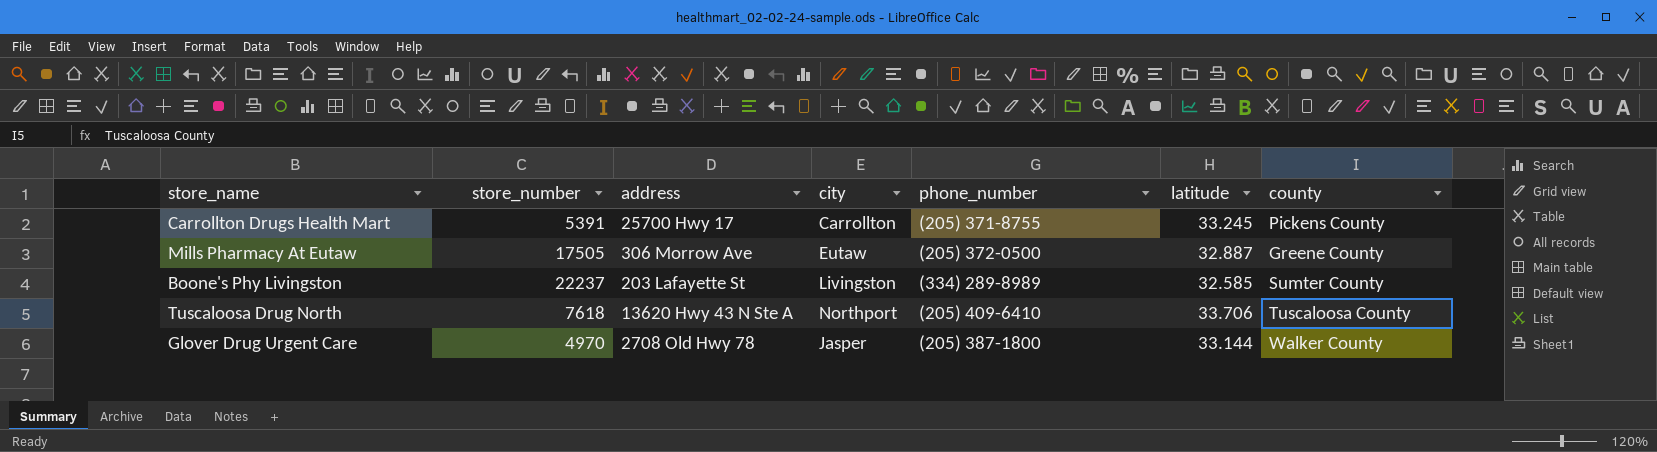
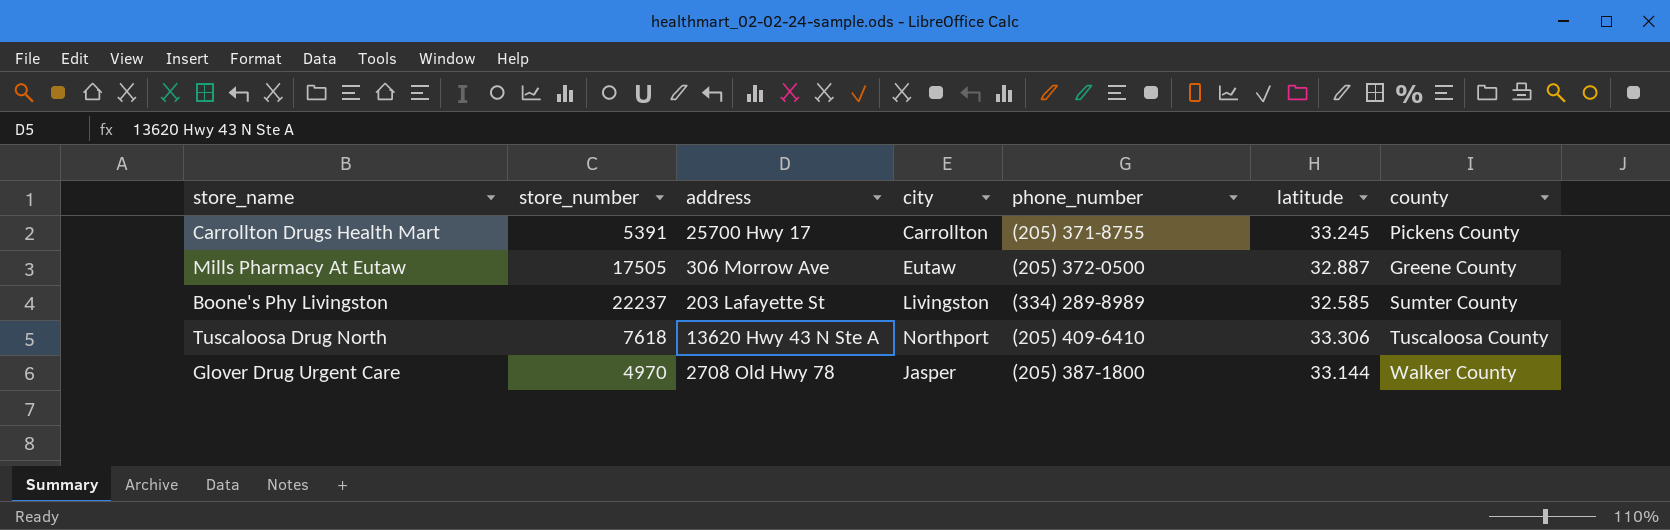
Tuscaloosa Drug North | latitude: 33.706 -> 33.306

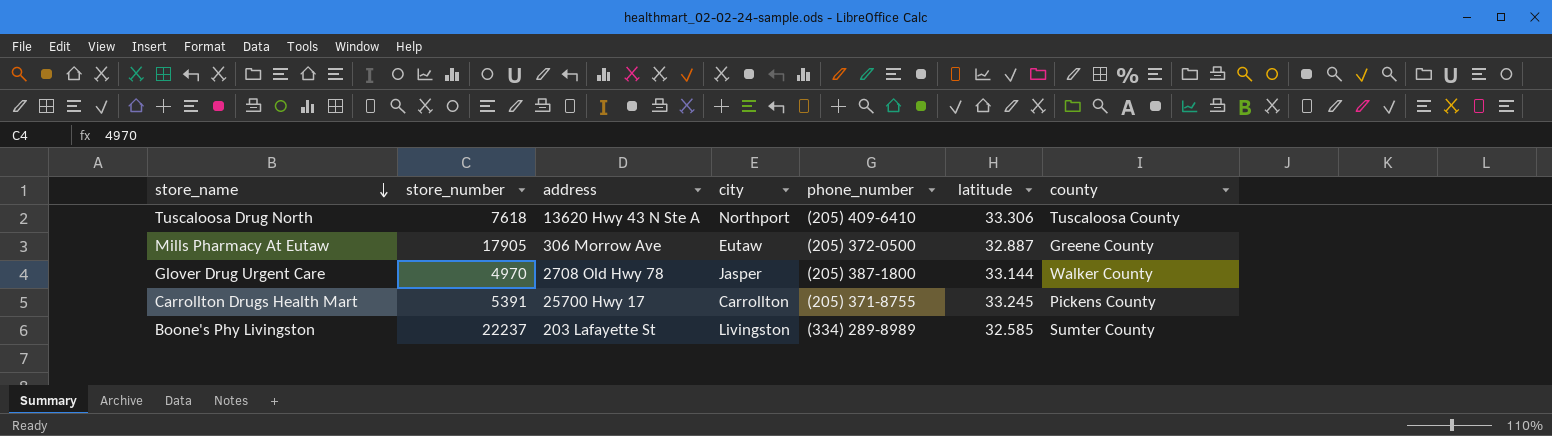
row order: none -> store_name descending
Mills Pharmacy At Eutaw | store_number: 17505 -> 17905

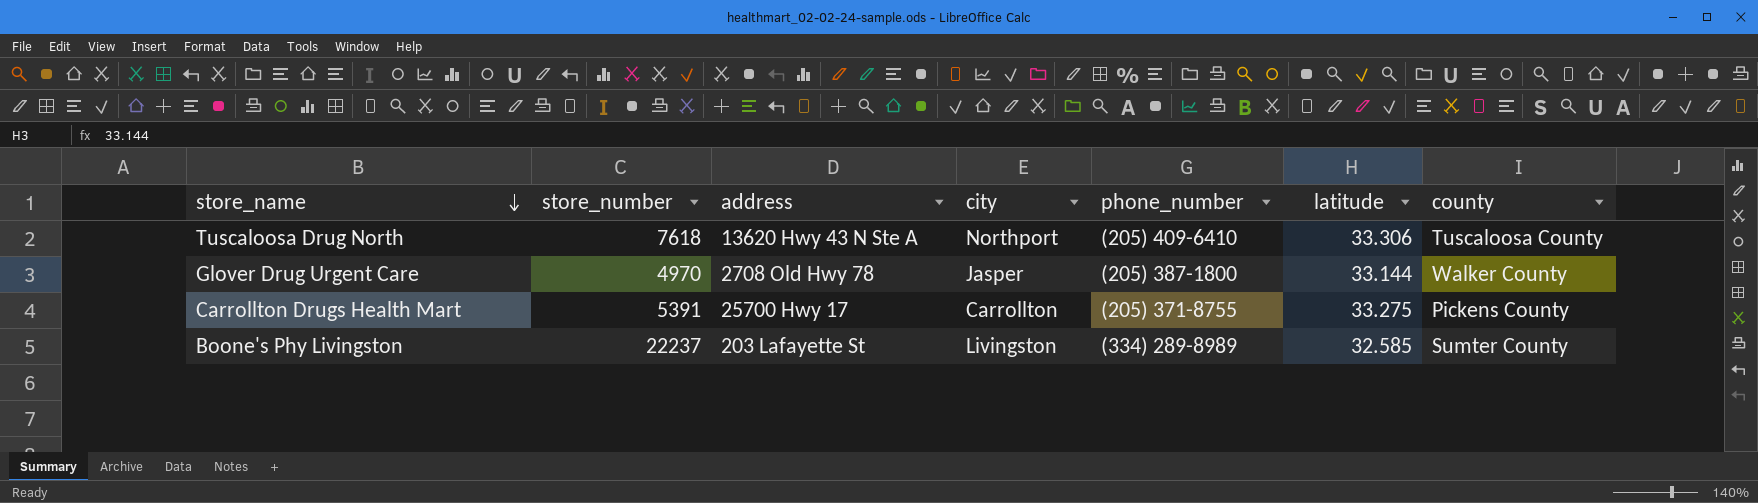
row Mills Pharmacy At Eutaw: 17905 | 306 Morrow Ave | Eutaw | (205) 372-0500 | 32.887 | Greene County -> none
Carrollton Drugs Health Mart | latitude: 33.245 -> 33.275

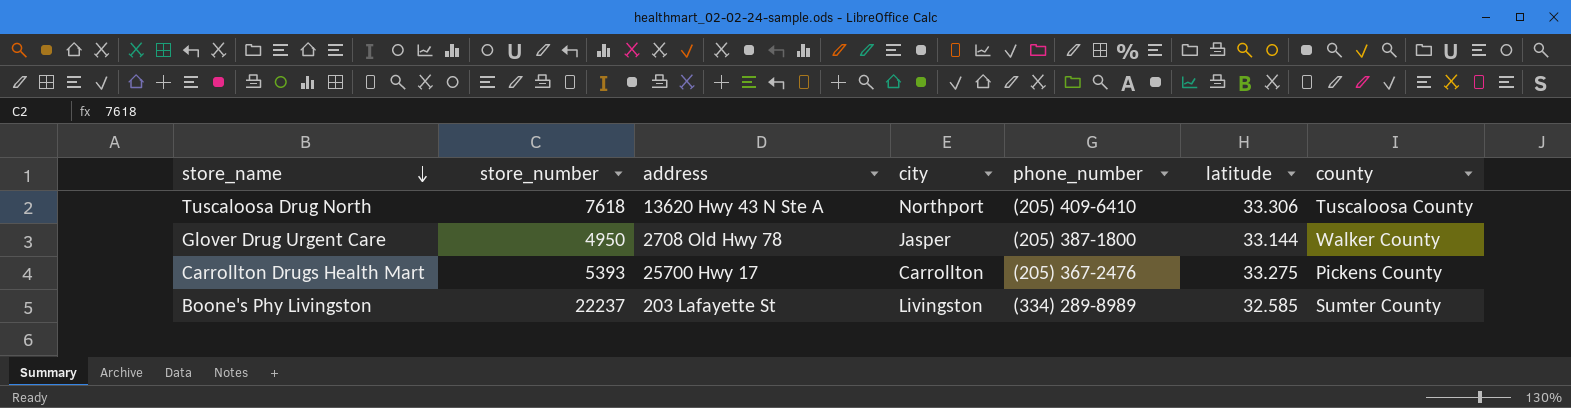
Glover Drug Urgent Care | store_number: 4970 -> 4950
Carrollton Drugs Health Mart | store_number: 5391 -> 5393
Carrollton Drugs Health Mart | phone_number: (205) 371-8755 -> (205) 367-2476

